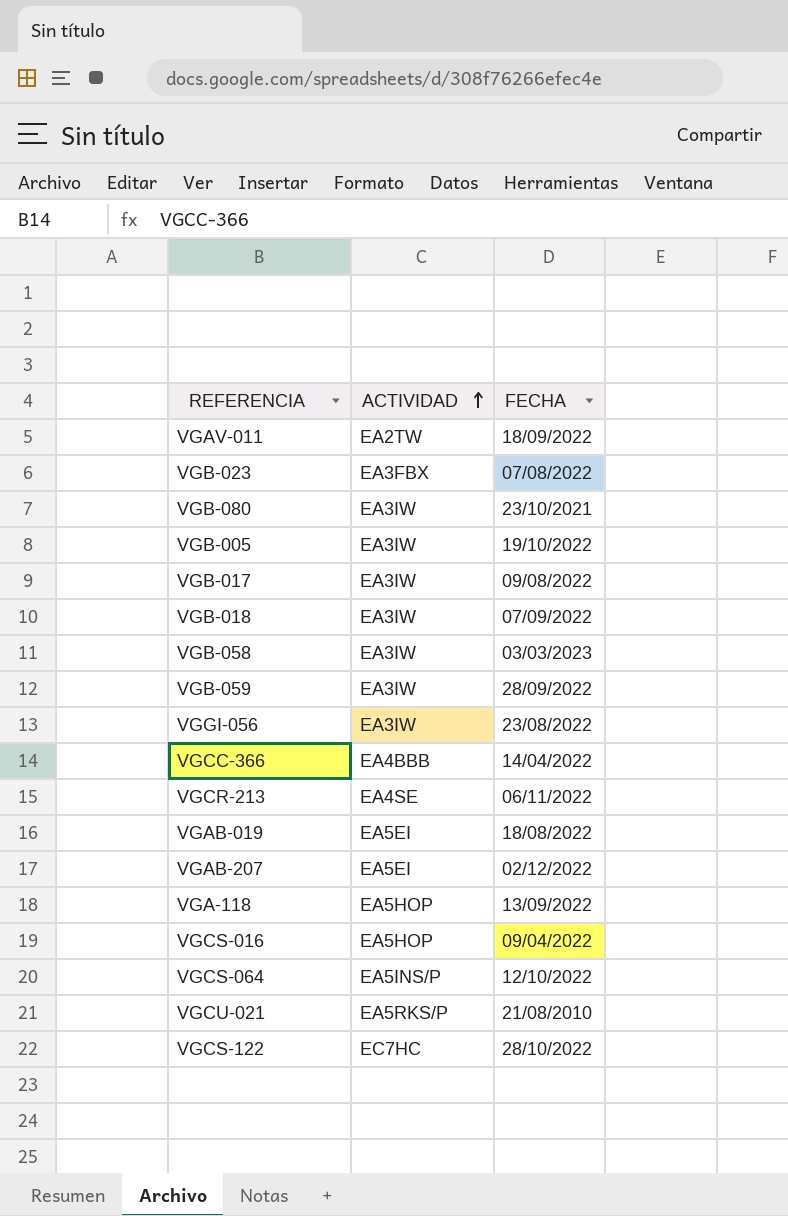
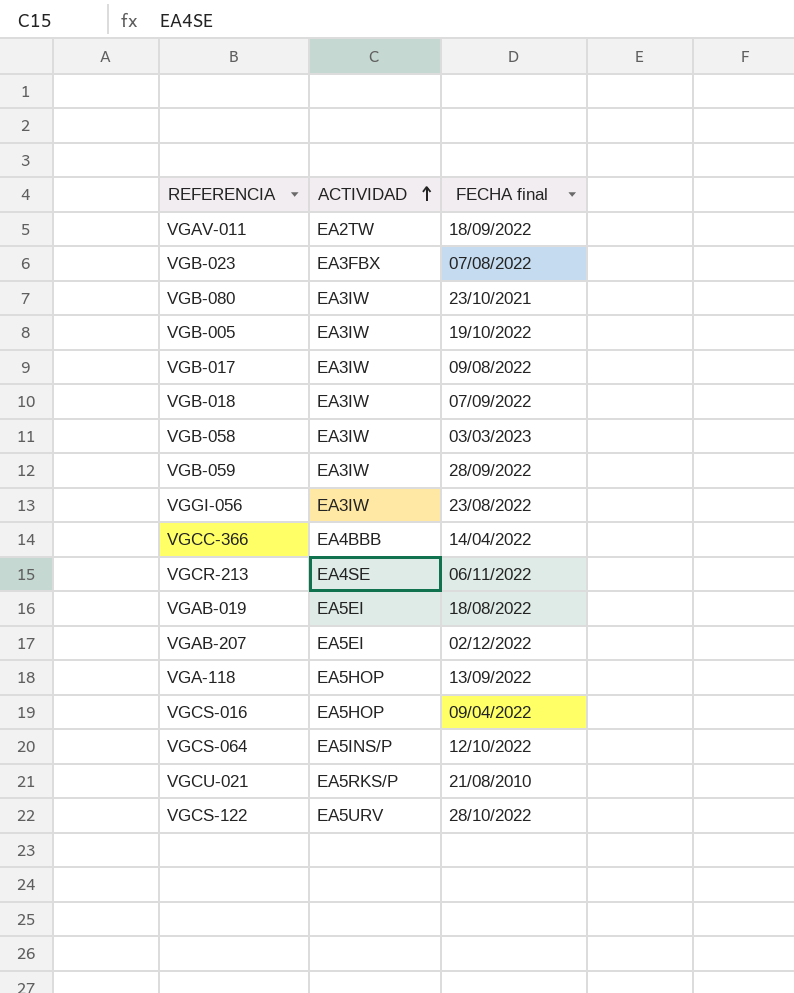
column name: FECHA -> FECHA final
VGCS-122 | ACTIVIDAD: EC7HC -> EA5URV

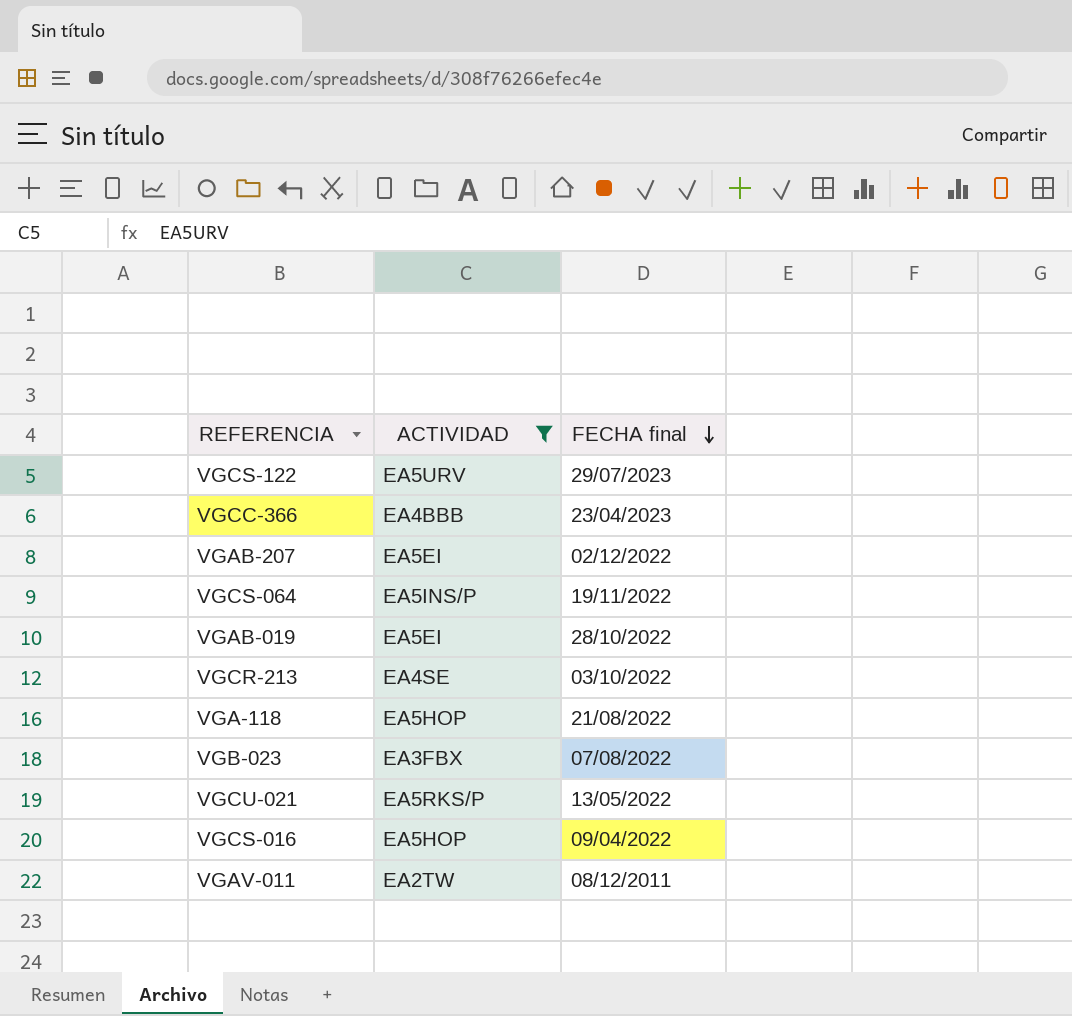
filter: none -> ACTIVIDAD != EA3IW
row order: ACTIVIDAD ascending -> FECHA final descending
VGCS-122 | FECHA final: 28/10/2022 -> 29/07/2023
VGCC-366 | FECHA final: 14/04/2022 -> 23/04/2023
VGCS-064 | FECHA final: 12/10/2022 -> 19/11/2022
VGAB-019 | FECHA final: 18/08/2022 -> 28/10/2022
VGCR-213 | FECHA final: 06/11/2022 -> 03/10/2022
VGA-118 | FECHA final: 13/09/2022 -> 21/08/2022
VGCU-021 | FECHA final: 21/08/2010 -> 13/05/2022
VGAV-011 | FECHA final: 18/09/2022 -> 08/12/2011

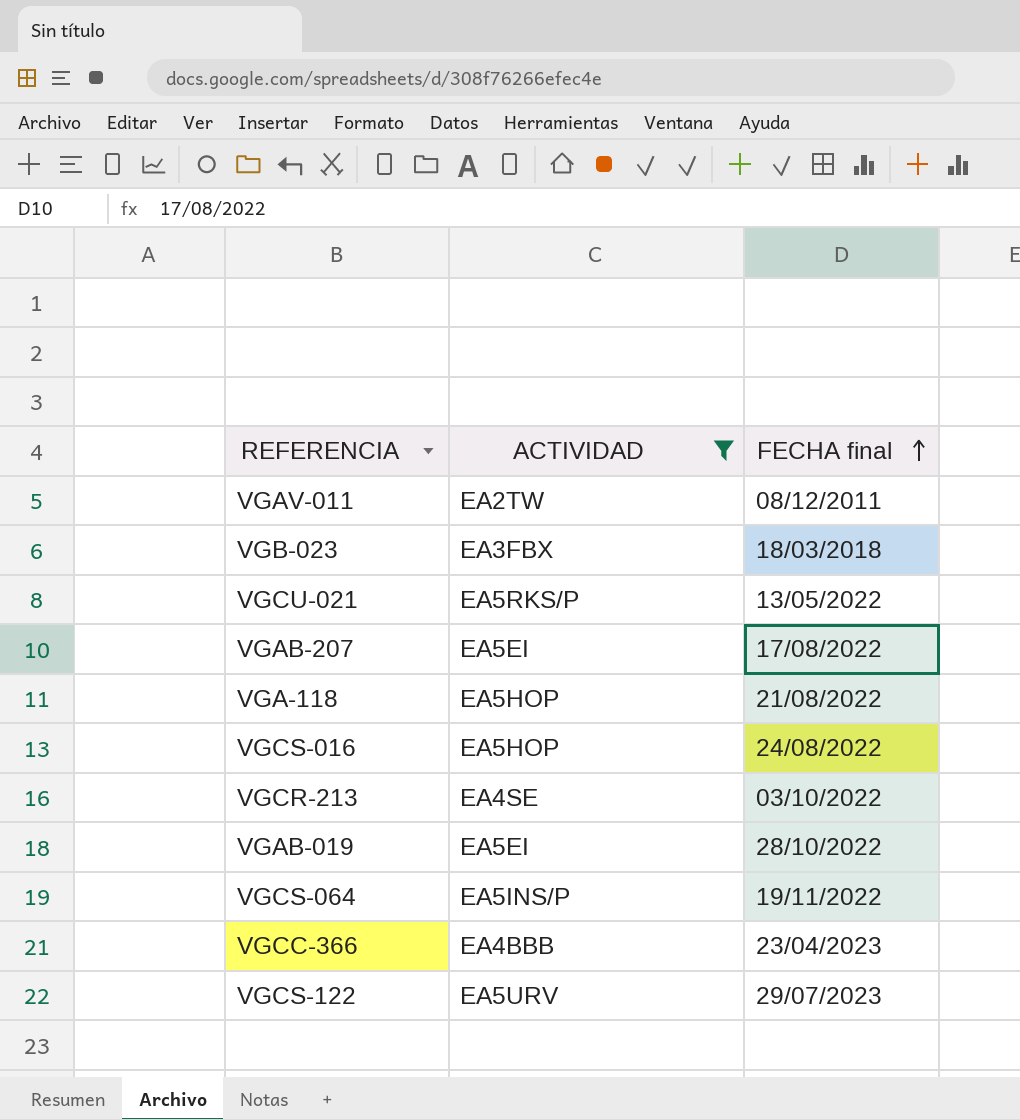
row order: FECHA final descending -> FECHA final ascending
VGB-023 | FECHA final: 07/08/2022 -> 18/03/2018
VGAB-207 | FECHA final: 02/12/2022 -> 17/08/2022
VGCS-016 | FECHA final: 09/04/2022 -> 24/08/2022

